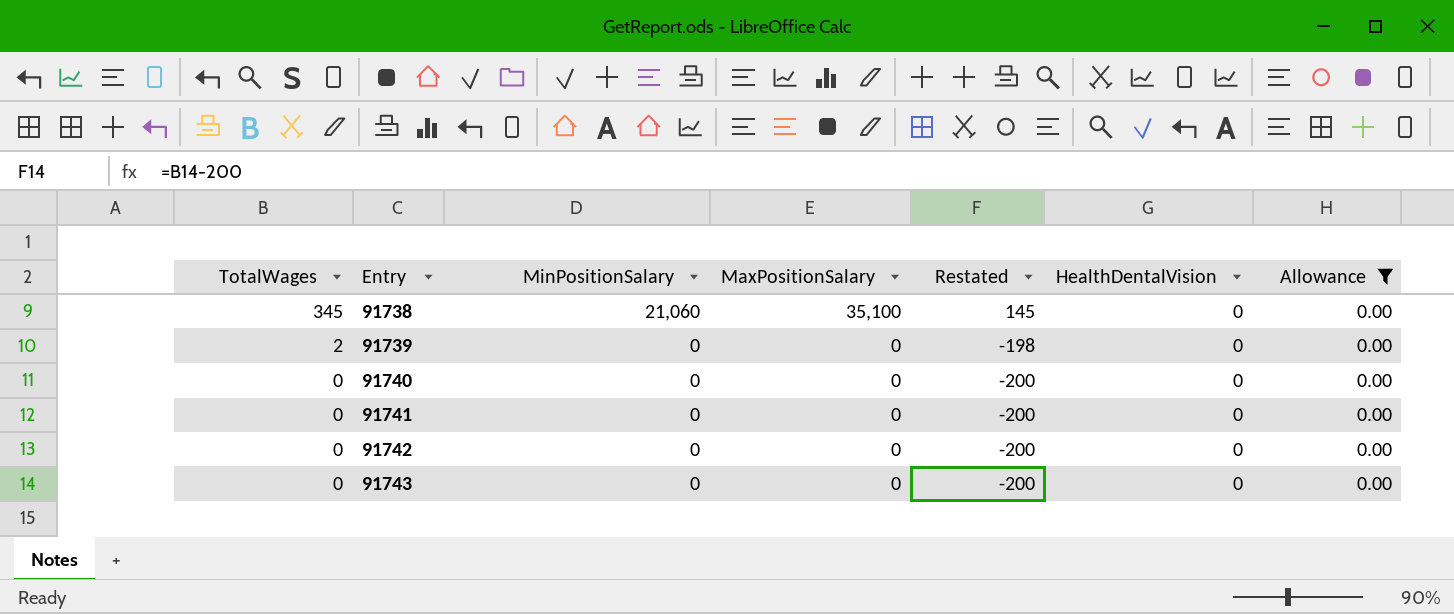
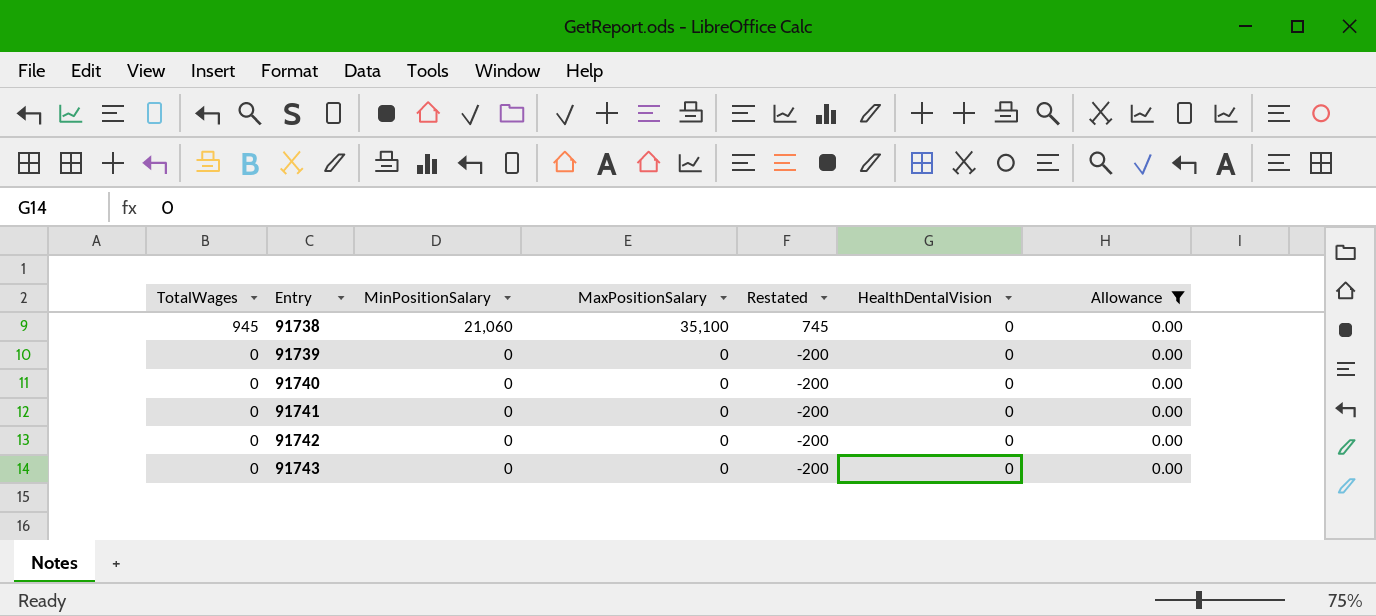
91738 | TotalWages: 345 -> 945
91738 | Restated: 145 -> 745
91739 | TotalWages: 2 -> 0
91739 | Restated: -198 -> -200

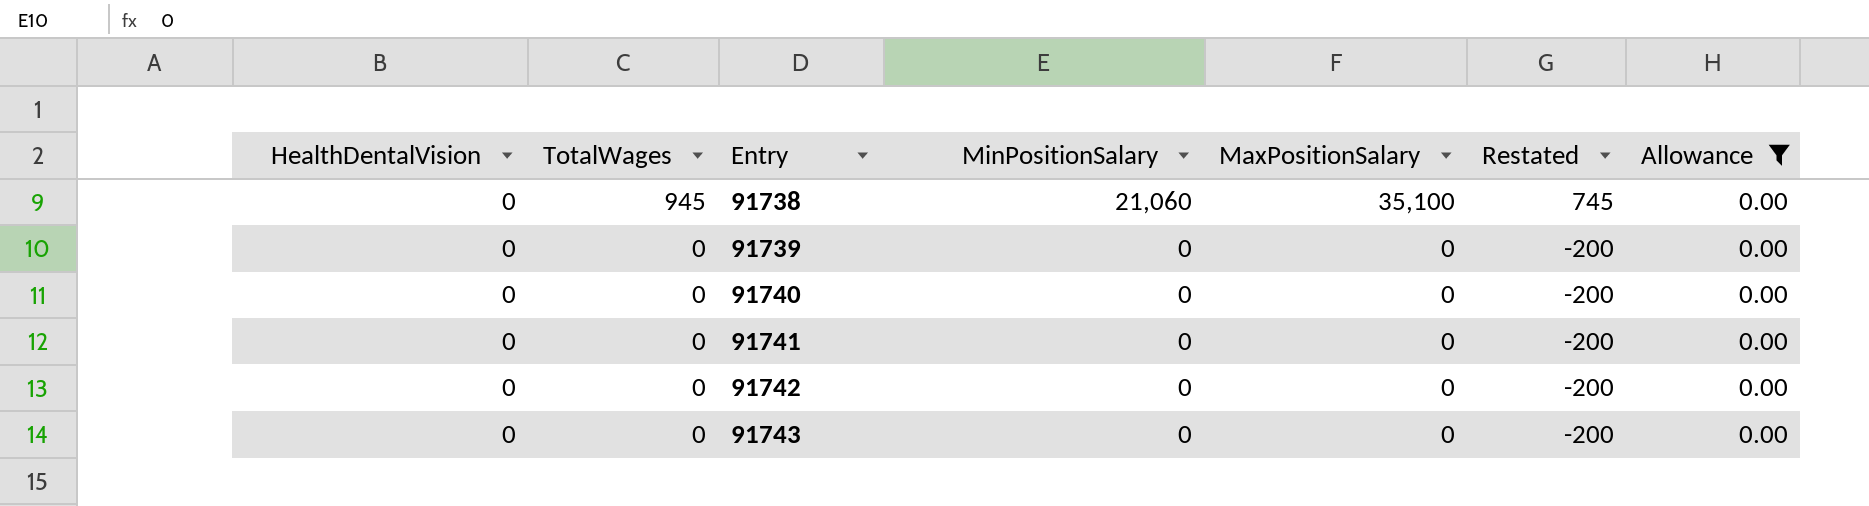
column HealthDentalVision | position: 6 -> 1

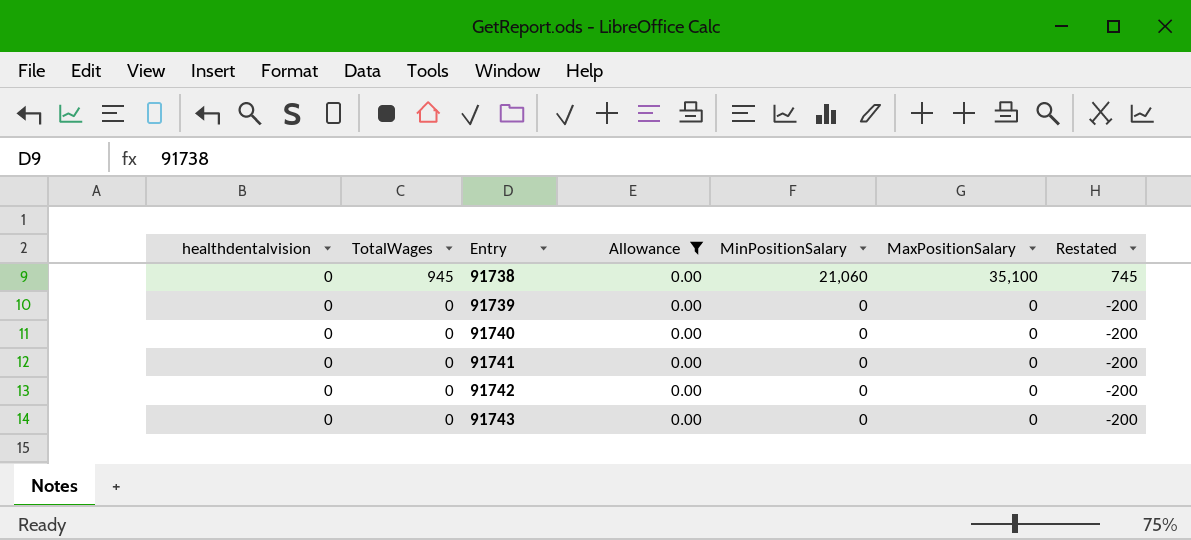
column name: HealthDentalVision -> healthdentalvision
column Allowance | position: 7 -> 4

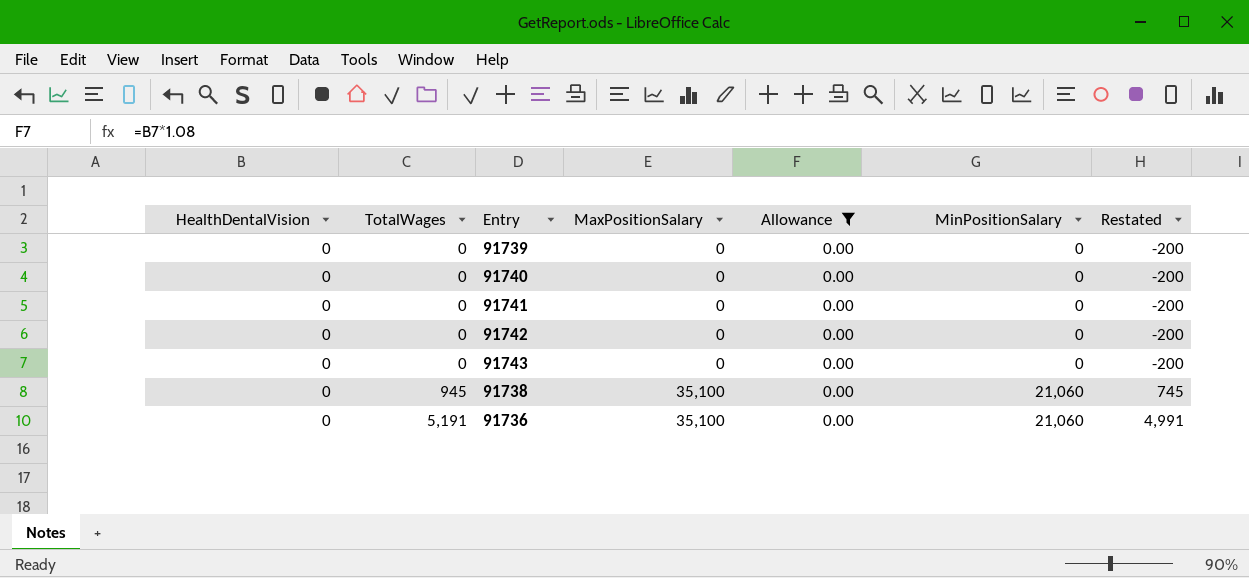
row order: TotalWages descending -> TotalWages ascending
column name: healthdentalvision -> HealthDentalVision
column MaxPositionSalary | position: 6 -> 4
row 91736: none -> 0 | 5,191 | 35,100 | 0.00 | 21,060 | 4,991

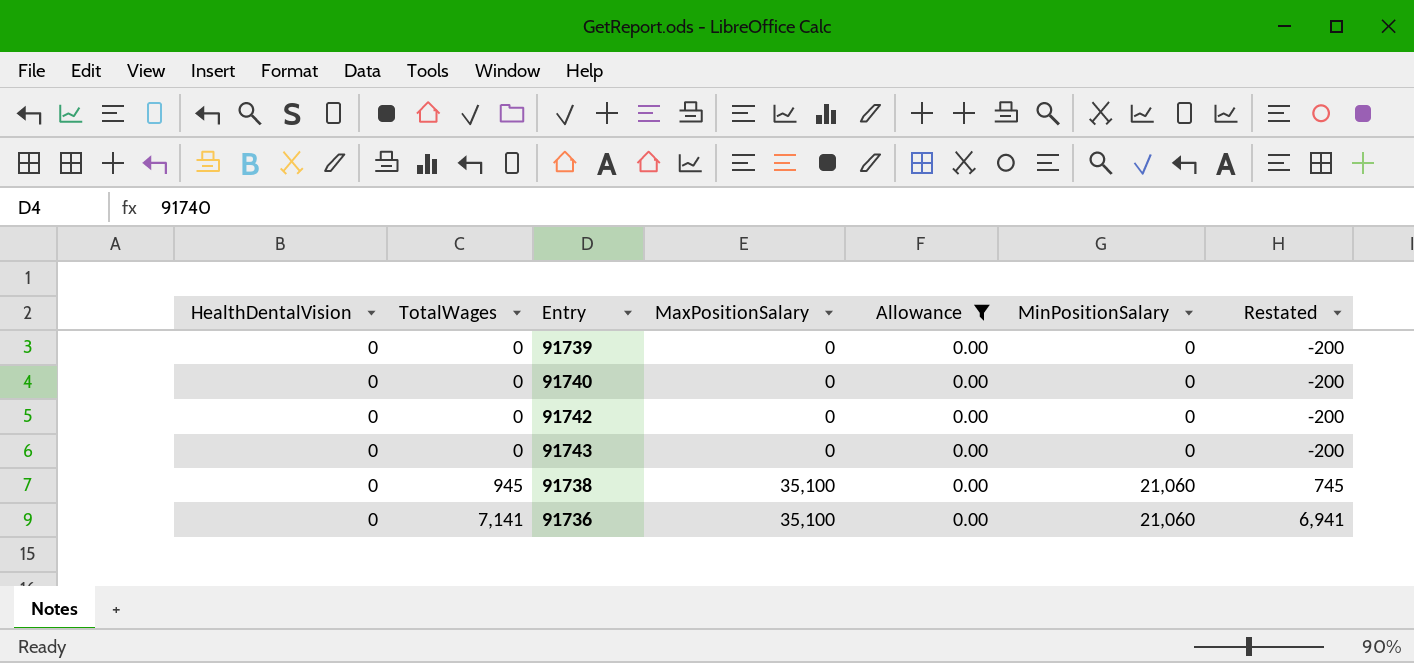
row 91741: 0 | 0 | 0 | 0.00 | 0 | -200 -> none
91736 | TotalWages: 5,191 -> 7,141
91736 | Restated: 4,991 -> 6,941

